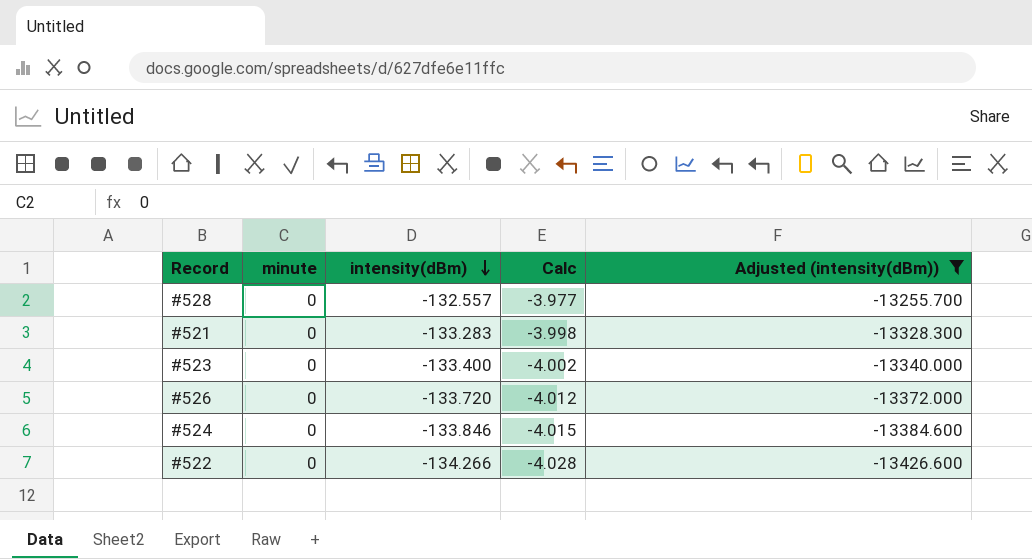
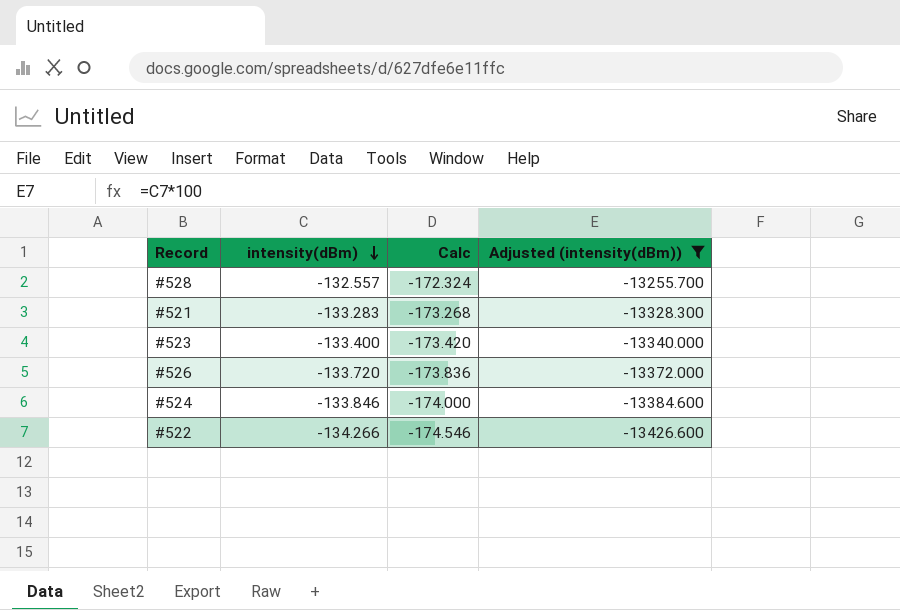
column minute | position: 2 -> none
column Calc | formula: [intensity(dBm)] * 0.03 -> [intensity(dBm)] * 1.3

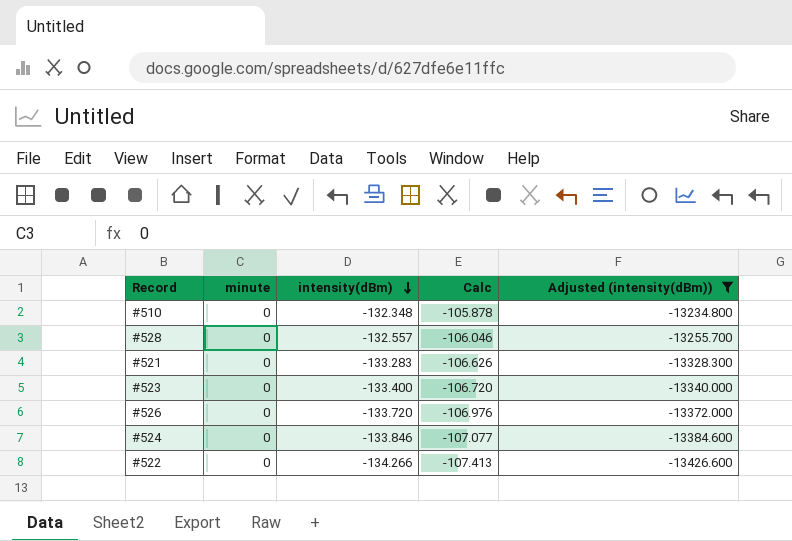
column minute | position: none -> 2
column Calc | formula: [intensity(dBm)] * 1.3 -> [intensity(dBm)] * 0.8
row #510: none -> 0 | -132.348 | -105.878 | -13234.800

